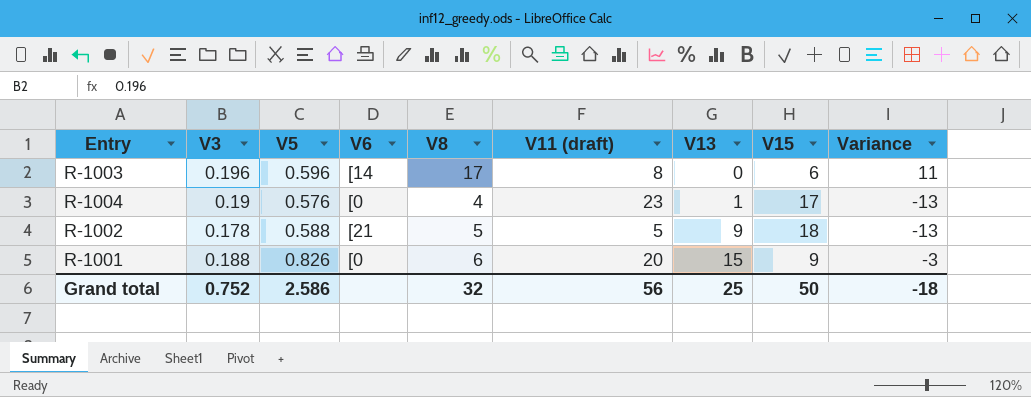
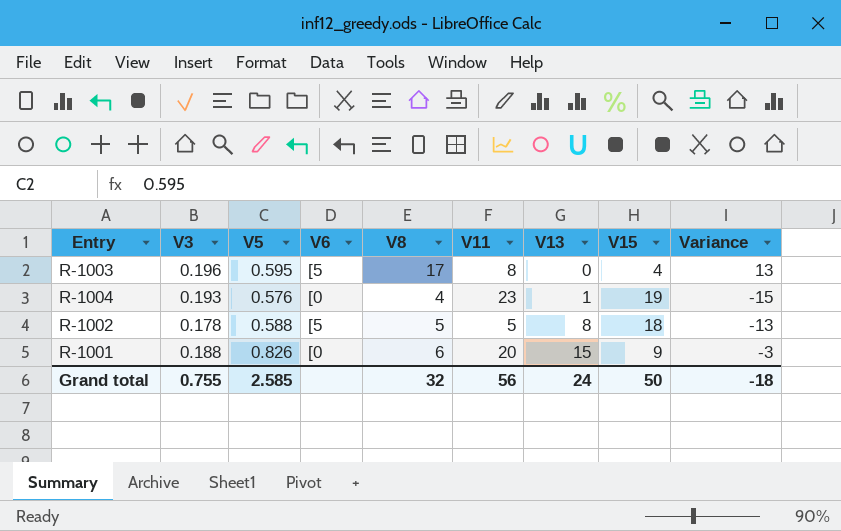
column name: V11 (draft) -> V11
R-1003 | V5: 0.596 -> 0.595
R-1003 | V6: [14 -> [5
R-1003 | V15: 6 -> 4
R-1003 | Variance: 11 -> 13
R-1004 | V3: 0.19 -> 0.193
R-1004 | V15: 17 -> 19
R-1004 | Variance: -13 -> -15
R-1002 | V6: [21 -> [5
R-1002 | V13: 9 -> 8
Grand total | V3: 0.752 -> 0.755
Grand total | V5: 2.586 -> 2.585
Grand total | V13: 25 -> 24

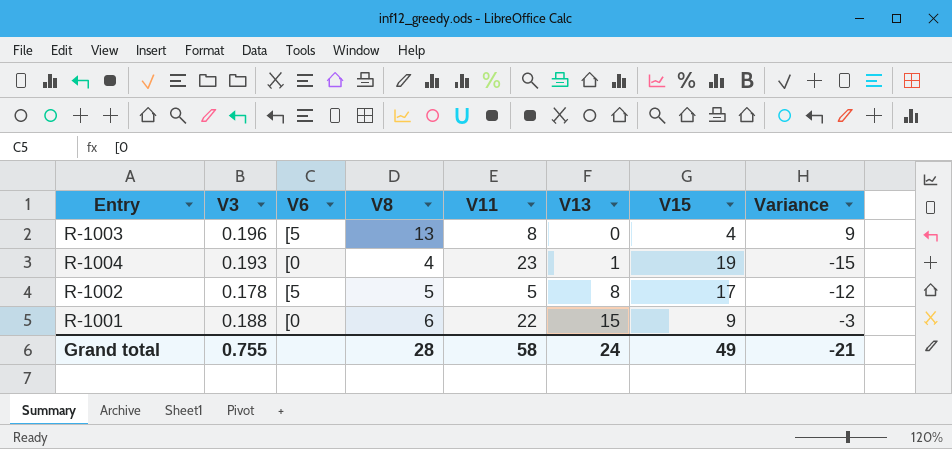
column V5 | position: 3 -> none
R-1003 | V8: 17 -> 13
R-1003 | Variance: 13 -> 9
R-1002 | V15: 18 -> 17
R-1002 | Variance: -13 -> -12
R-1001 | V11: 20 -> 22
Grand total | V8: 32 -> 28
Grand total | V11: 56 -> 58
Grand total | V15: 50 -> 49
Grand total | Variance: -18 -> -21

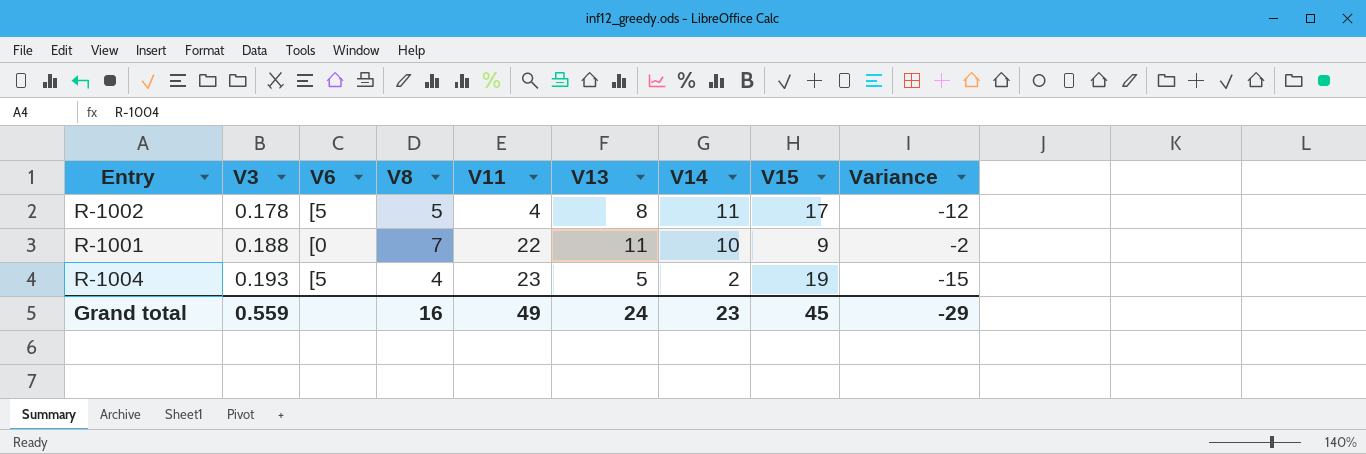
row order: V13 ascending -> V3 ascending
column V14 | position: none -> 7
row R-1003: 0.196 | [5 | 13 | 8 | 0 | 4 | 9 -> none
R-1002 | V11: 5 -> 4
R-1001 | V8: 6 -> 7
R-1001 | V13: 15 -> 11
R-1001 | Variance: -3 -> -2
R-1004 | V6: [0 -> [5
R-1004 | V13: 1 -> 5
Grand total | V3: 0.755 -> 0.559
Grand total | V8: 28 -> 16
Grand total | V11: 58 -> 49
Grand total | V15: 49 -> 45
Grand total | Variance: -21 -> -29

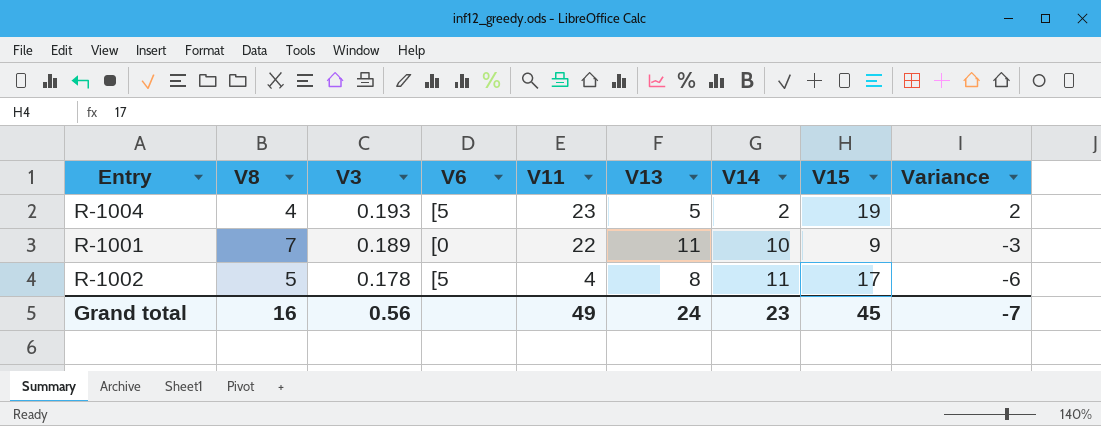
row order: V3 ascending -> V3 descending
column V8 | position: 4 -> 2
column Variance | formula: [V8] - [V15] -> [V8] - [V14]
R-1001 | V3: 0.188 -> 0.189
Grand total | V3: 0.559 -> 0.56
Grand total | Variance: -29 -> -7

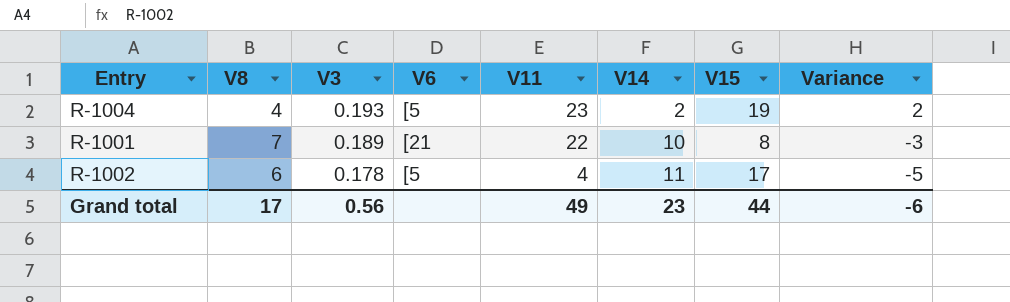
column V13 | position: 6 -> none
R-1001 | V6: [0 -> [21
R-1001 | V15: 9 -> 8
R-1002 | V8: 5 -> 6
R-1002 | Variance: -6 -> -5
Grand total | V8: 16 -> 17
Grand total | V15: 45 -> 44
Grand total | Variance: -7 -> -6

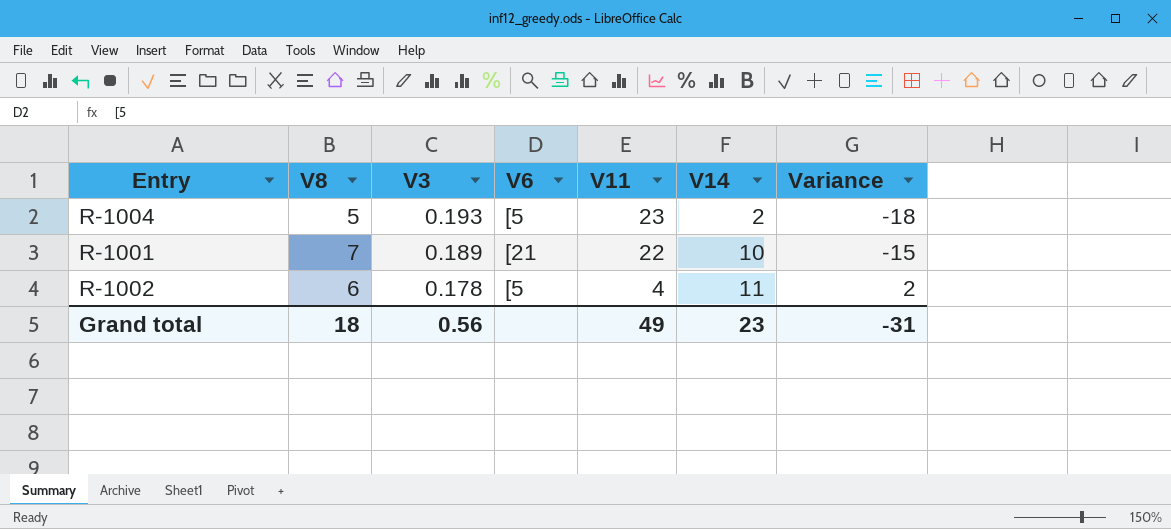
column V15 | position: 7 -> none
column Variance | formula: [V8] - [V14] -> [V8] - [V11]
R-1004 | V8: 4 -> 5
Grand total | V8: 17 -> 18
Grand total | Variance: -6 -> -31

